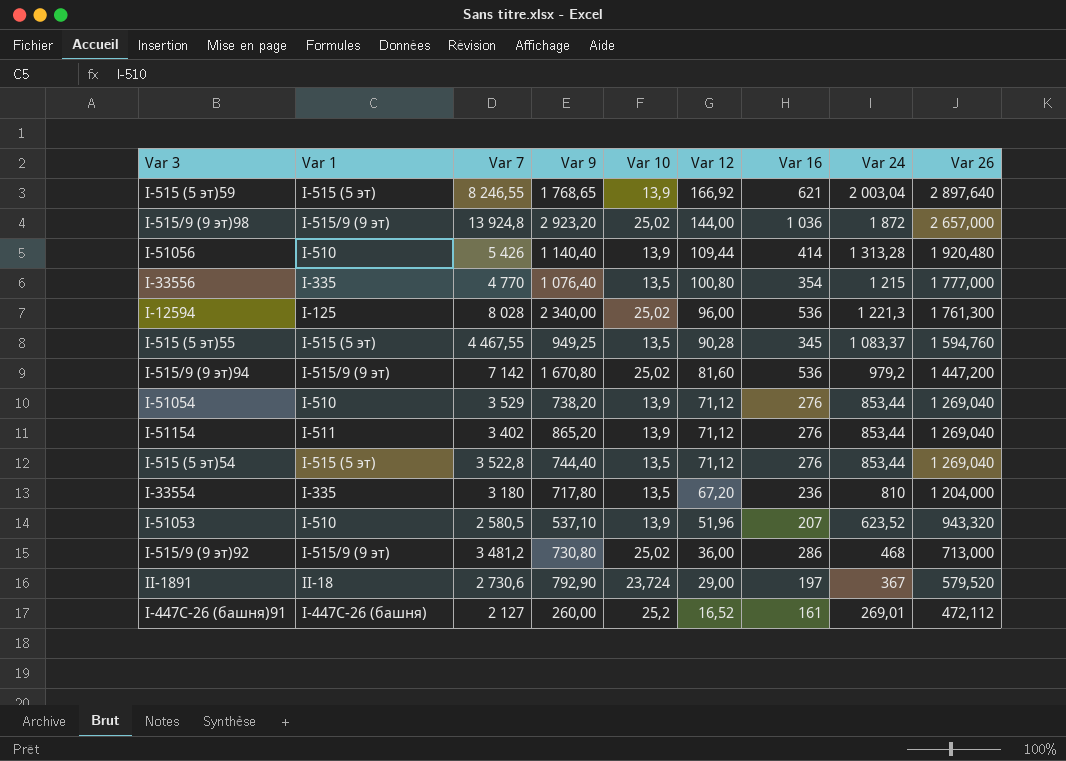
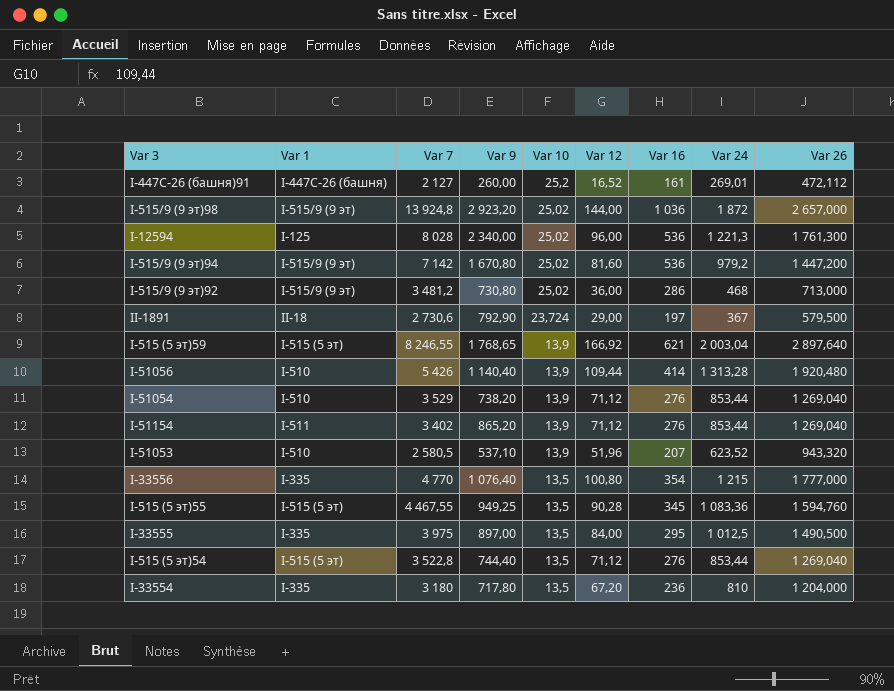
row order: Var 12 descending -> Var 10 descending
II-1891 | Var 26: 579,520 -> 579,500
I-515 (5 эт)55 | Var 24: 1 083,37 -> 1 083,36
row I-33555: none -> I-335 | 3 975 | 897,00 | 13,5 | 84,00 | 295 | 1 012,5 | 1 490,500

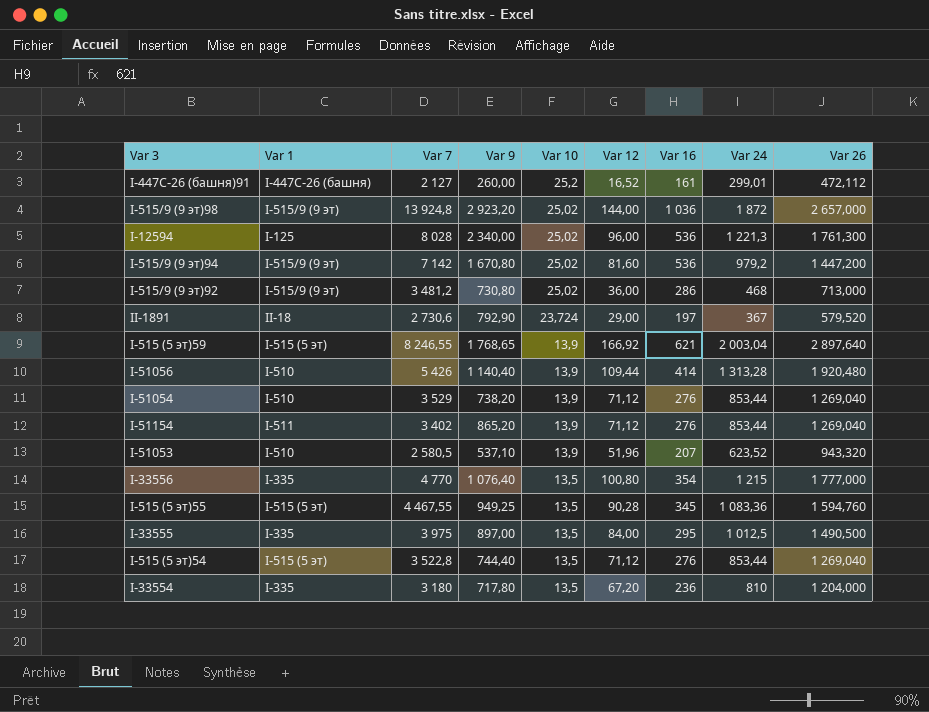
I-447С-26 (башня)91 | Var 24: 269,01 -> 299,01
II-1891 | Var 26: 579,500 -> 579,520

